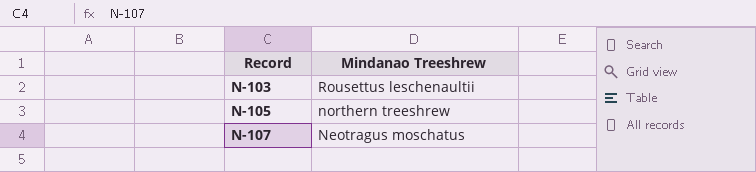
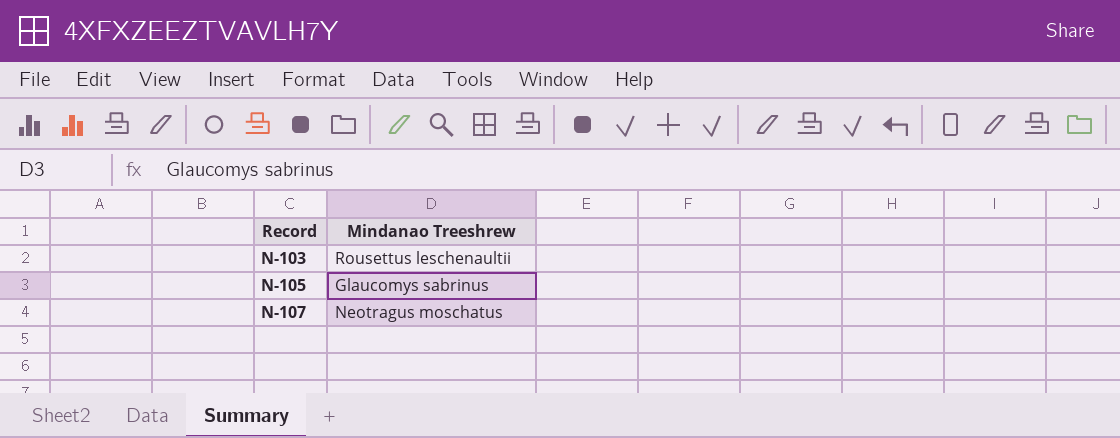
N-105 | Mindanao Treeshrew: northern treeshrew -> Glaucomys sabrinus

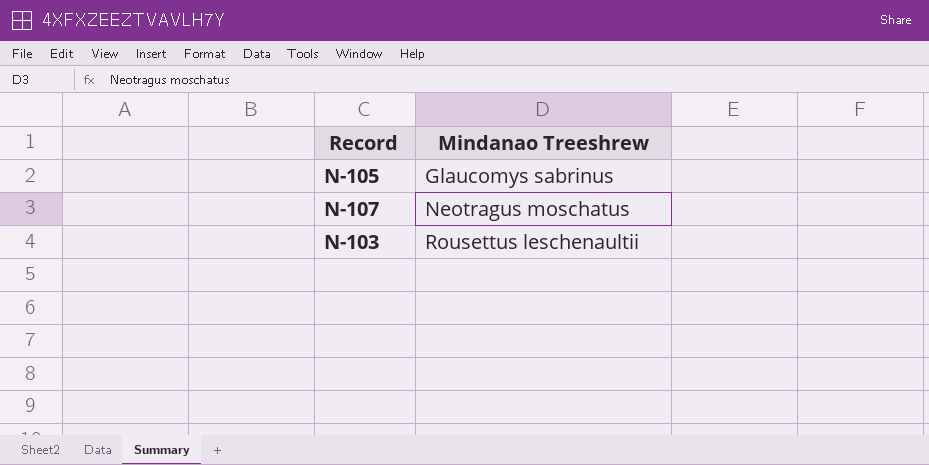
row order: Record ascending -> Mindanao Treeshrew ascending

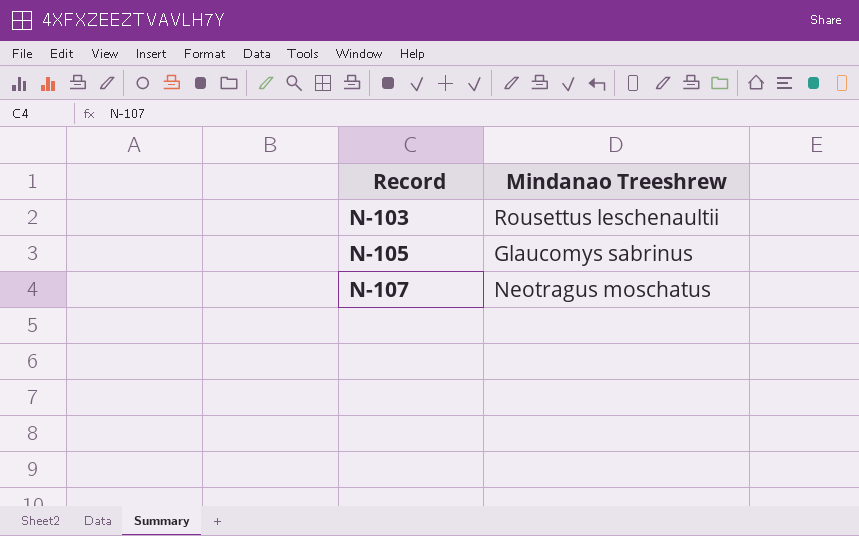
row order: Mindanao Treeshrew ascending -> Record ascending

